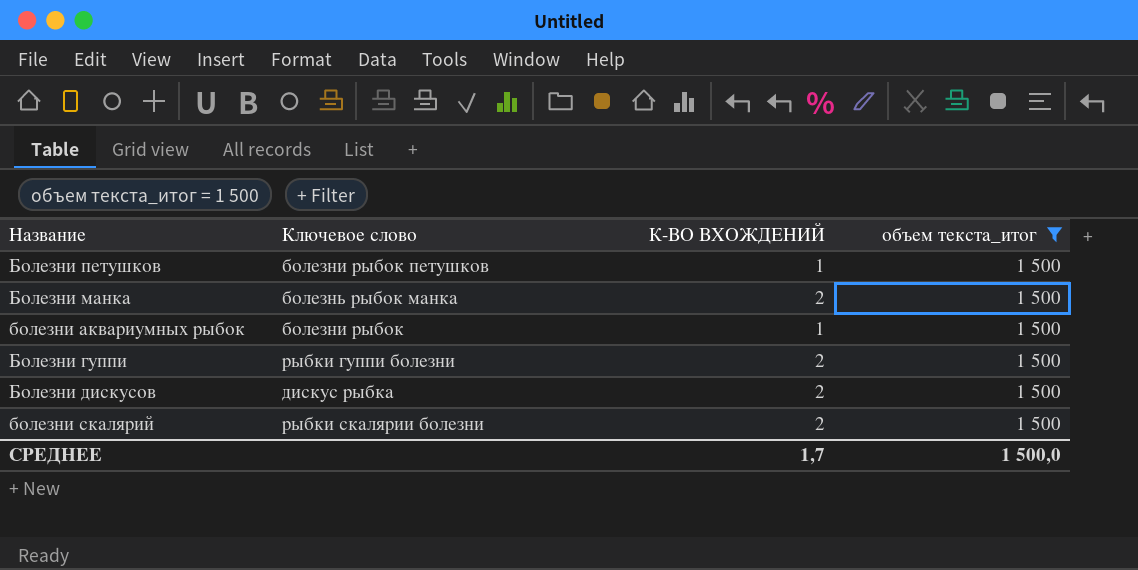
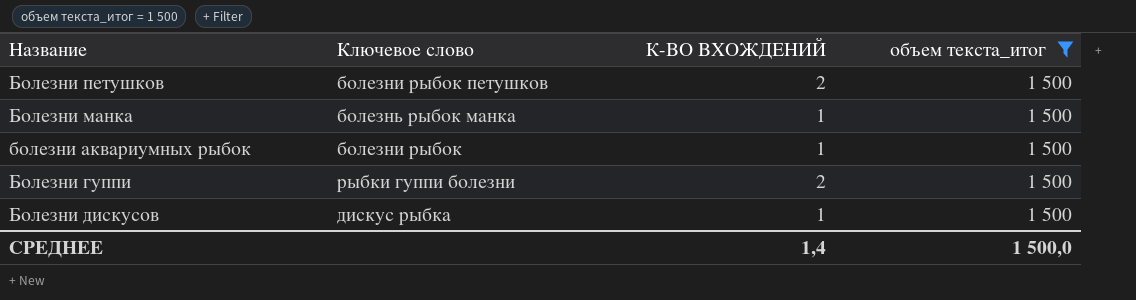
row болезни скалярий: рыбки скалярии болезни | 2 | 1 500 -> none
Болезни петушков | К-ВО ВХОЖДЕНИЙ: 1 -> 2
Болезни манка | К-ВО ВХОЖДЕНИЙ: 2 -> 1
Болезни дискусов | К-ВО ВХОЖДЕНИЙ: 2 -> 1
СРЕДНЕЕ | К-ВО ВХОЖДЕНИЙ: 1,7 -> 1,4

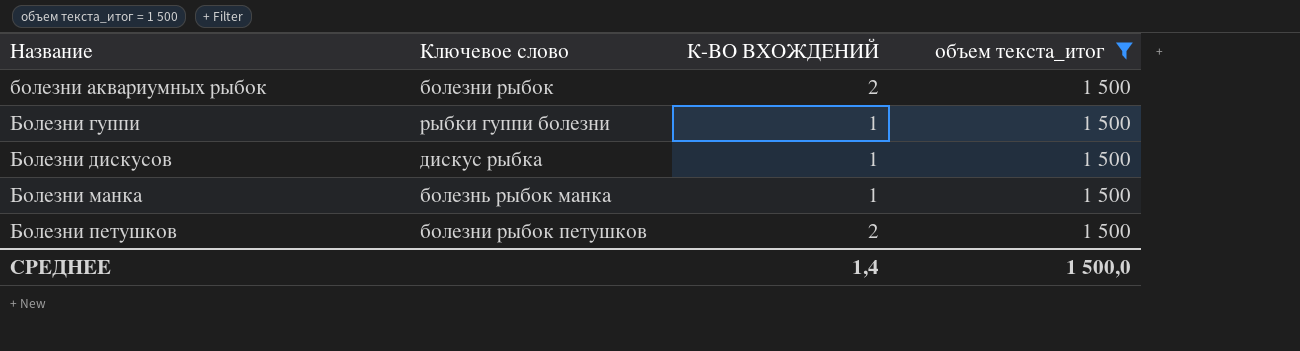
row order: none -> Название ascending
болезни аквариумных рыбок | К-ВО ВХОЖДЕНИЙ: 1 -> 2
Болезни гуппи | К-ВО ВХОЖДЕНИЙ: 2 -> 1

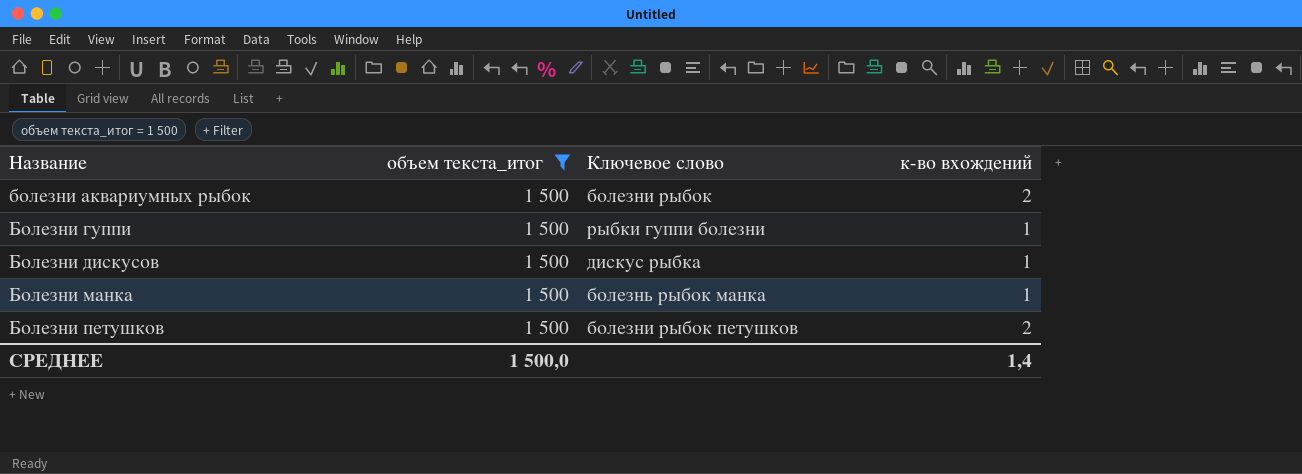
column объем текста_итог | position: 4 -> 2
column name: К-ВО ВХОЖДЕНИЙ -> к-во вхождений

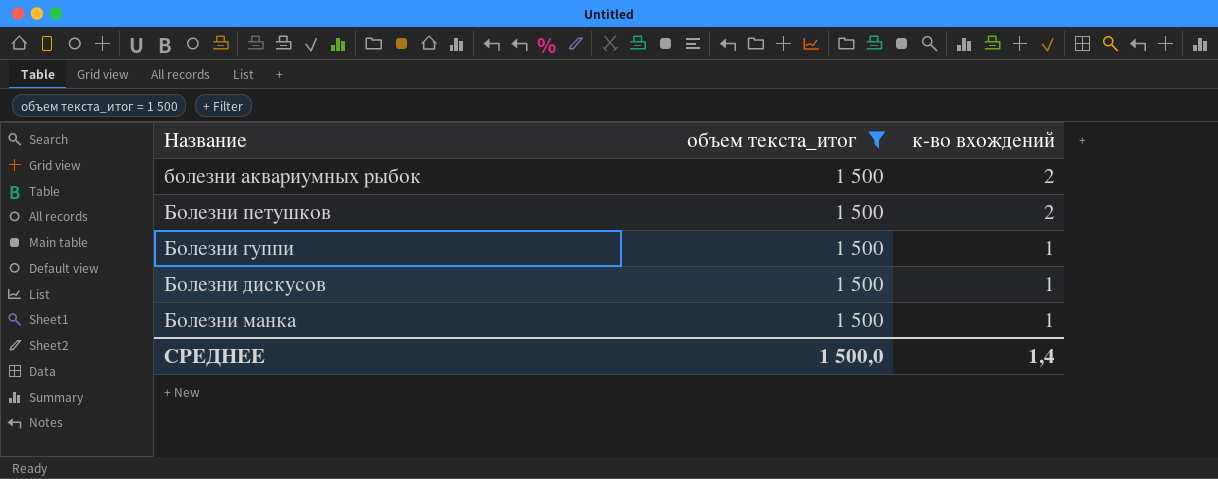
row order: Название ascending -> к-во вхождений descending
column Ключевое слово | position: 3 -> none

